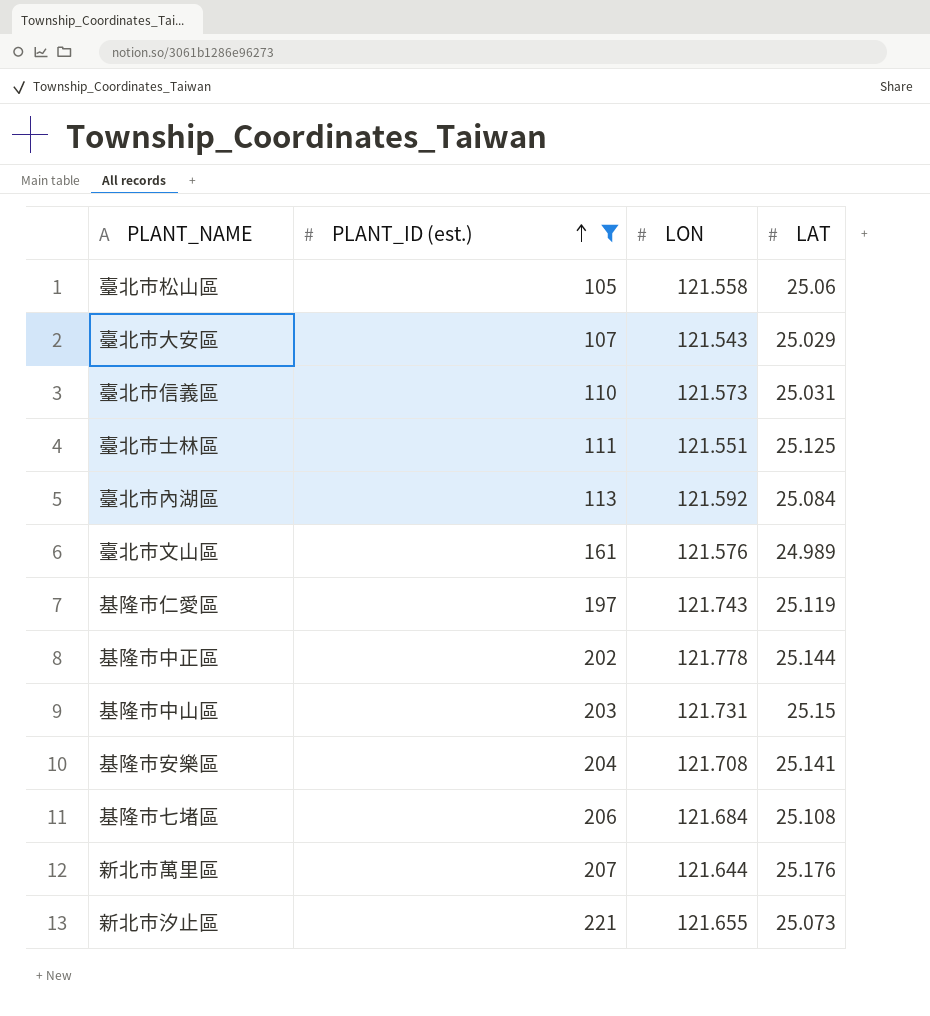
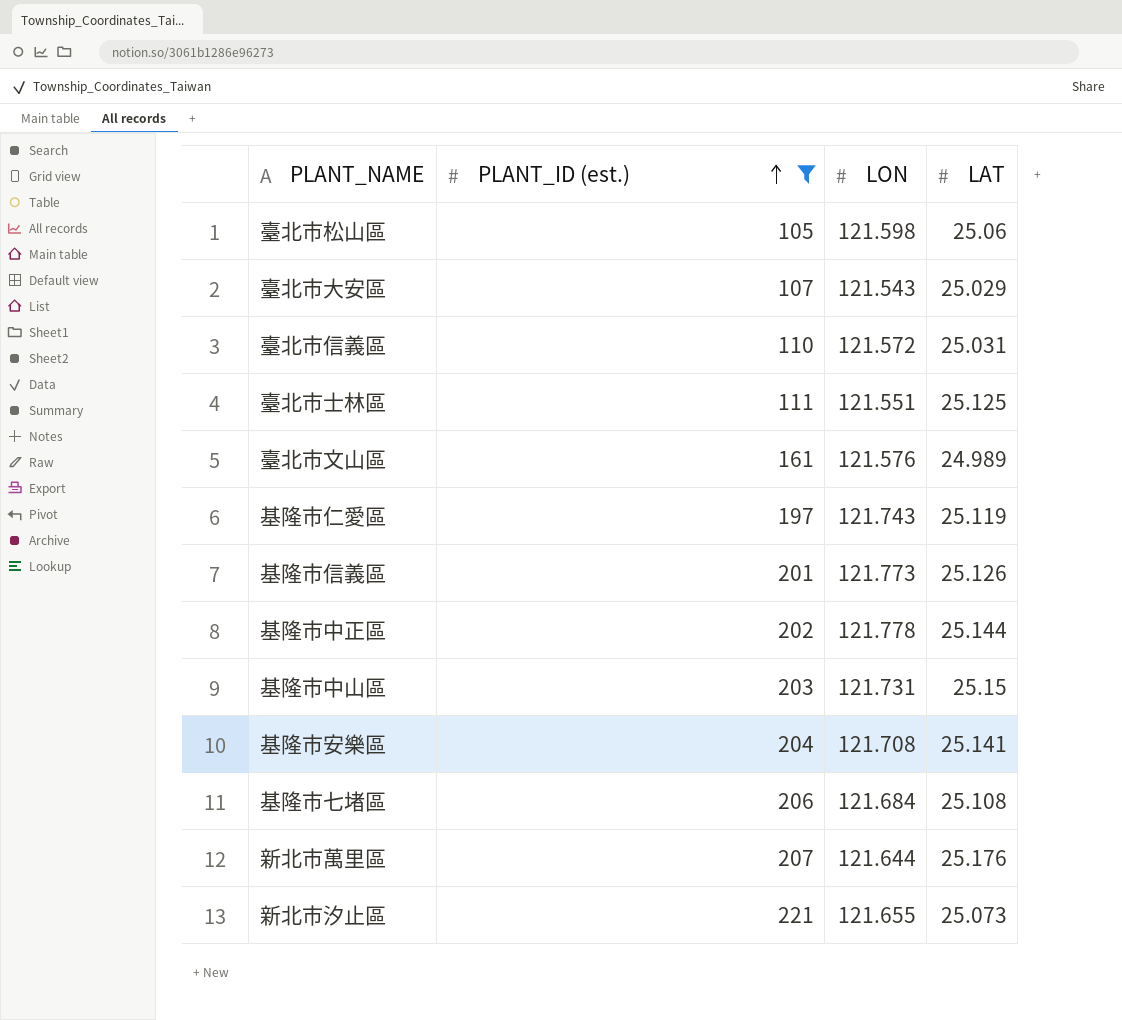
row 臺北市內湖區: 113 | 121.592 | 25.084 -> none
臺北市松山區 | LON: 121.558 -> 121.598
臺北市信義區 | LON: 121.573 -> 121.572
row 基隆市信義區: none -> 201 | 121.773 | 25.126

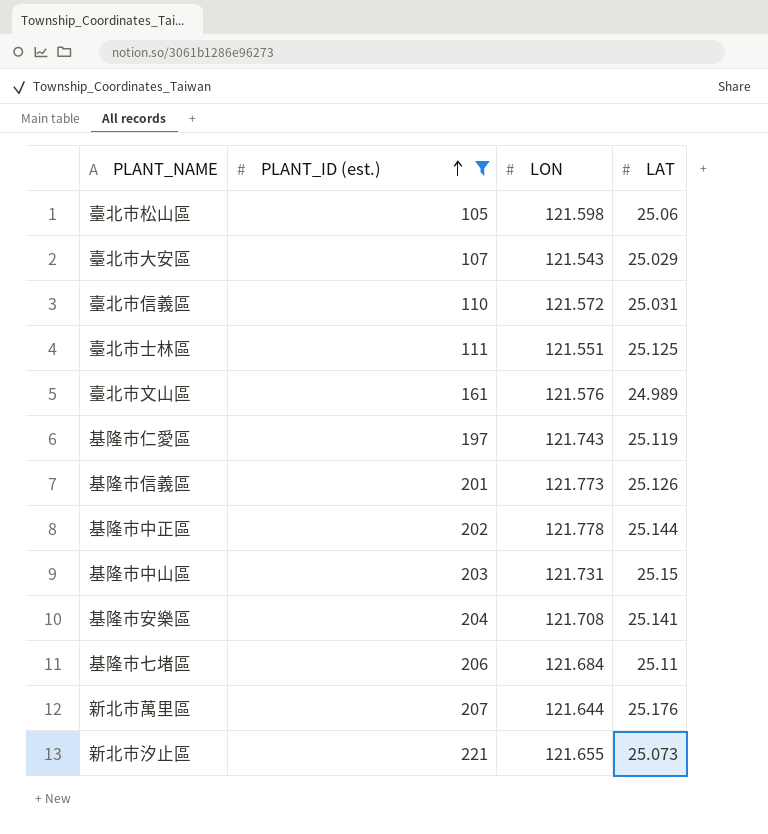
基隆市七堵區 | LAT: 25.108 -> 25.11

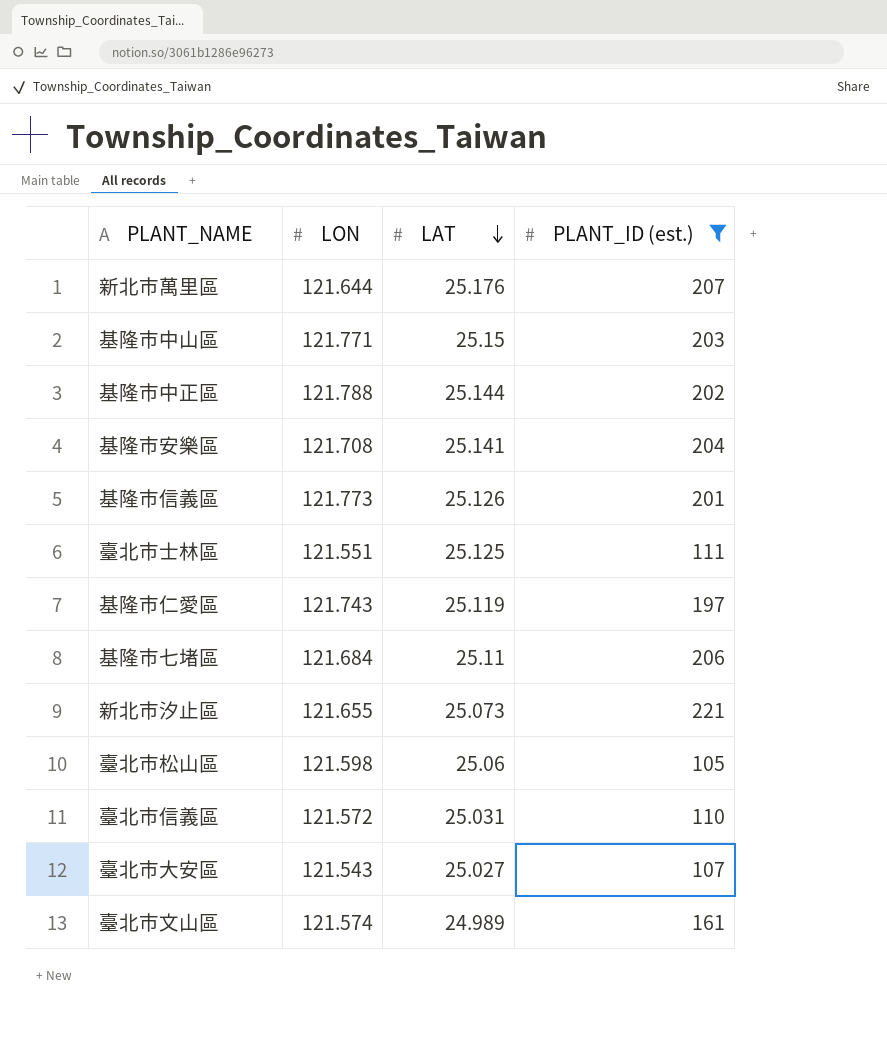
row order: PLANT_ID (est.) ascending -> LAT descending
column PLANT_ID (est.) | position: 2 -> 4
基隆市中山區 | LON: 121.731 -> 121.771
基隆市中正區 | LON: 121.778 -> 121.788
臺北市大安區 | LAT: 25.029 -> 25.027
臺北市文山區 | LON: 121.576 -> 121.574

